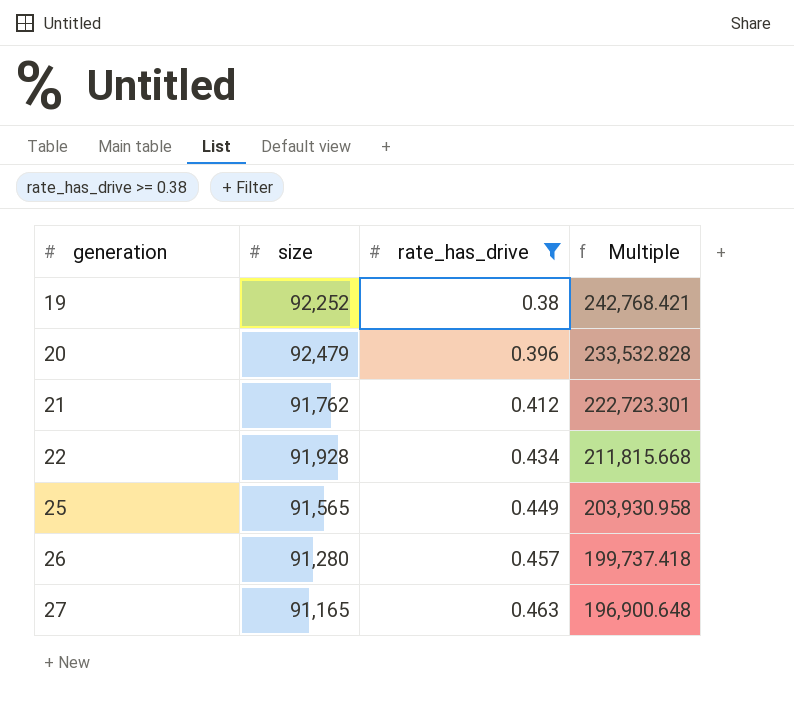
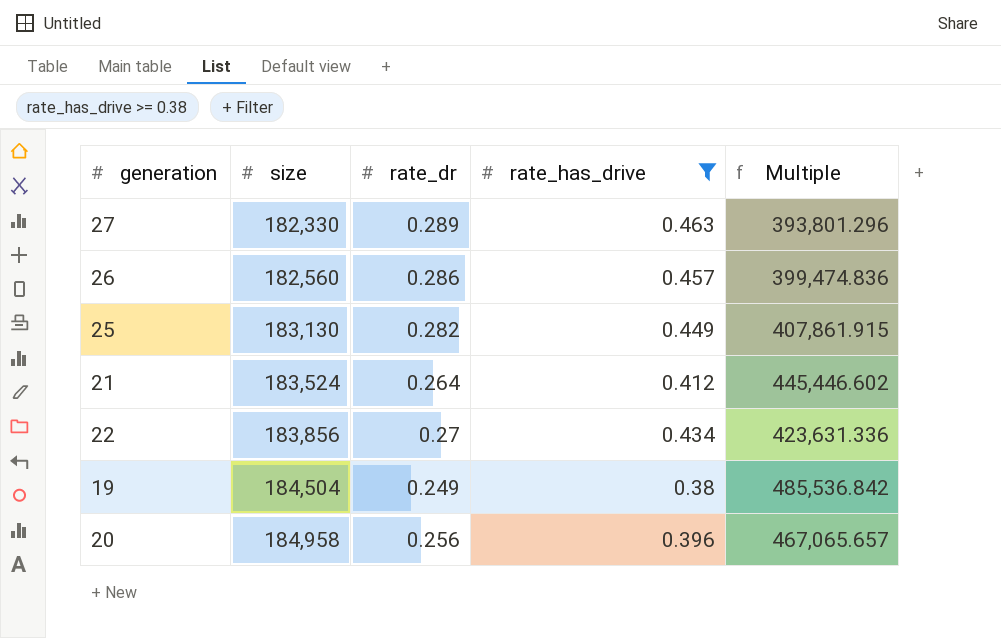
row order: generation ascending -> size ascending
column rate_dr | position: none -> 3
27 | size: 91,165 -> 182,330
27 | Multiple: 196,900.648 -> 393,801.296
26 | size: 91,280 -> 182,560
26 | Multiple: 199,737.418 -> 399,474.836
25 | size: 91,565 -> 183,130
25 | Multiple: 203,930.958 -> 407,861.915
21 | size: 91,762 -> 183,524
21 | Multiple: 222,723.301 -> 445,446.602
22 | size: 91,928 -> 183,856
22 | Multiple: 211,815.668 -> 423,631.336
19 | size: 92,252 -> 184,504
19 | Multiple: 242,768.421 -> 485,536.842
20 | size: 92,479 -> 184,958
20 | Multiple: 233,532.828 -> 467,065.657

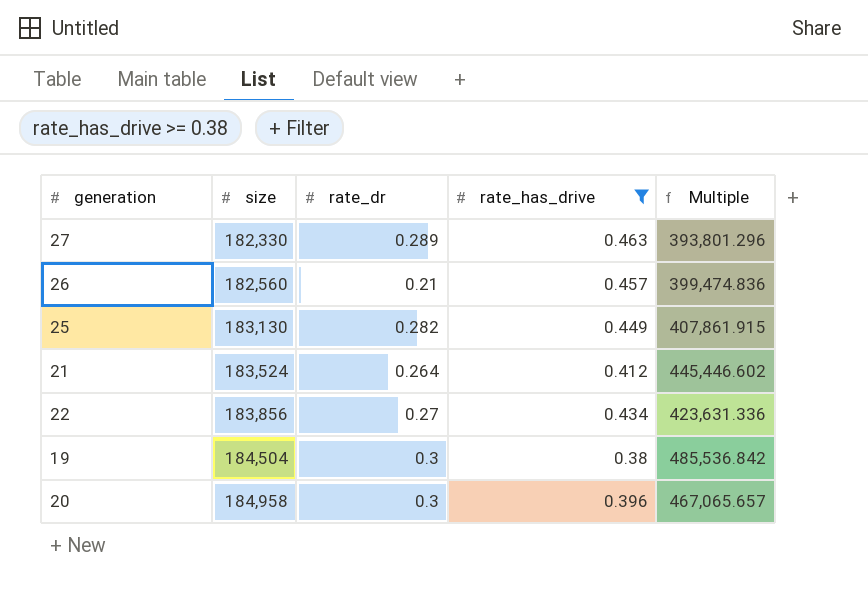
26 | rate_dr: 0.286 -> 0.21
19 | rate_dr: 0.249 -> 0.3
20 | rate_dr: 0.256 -> 0.3

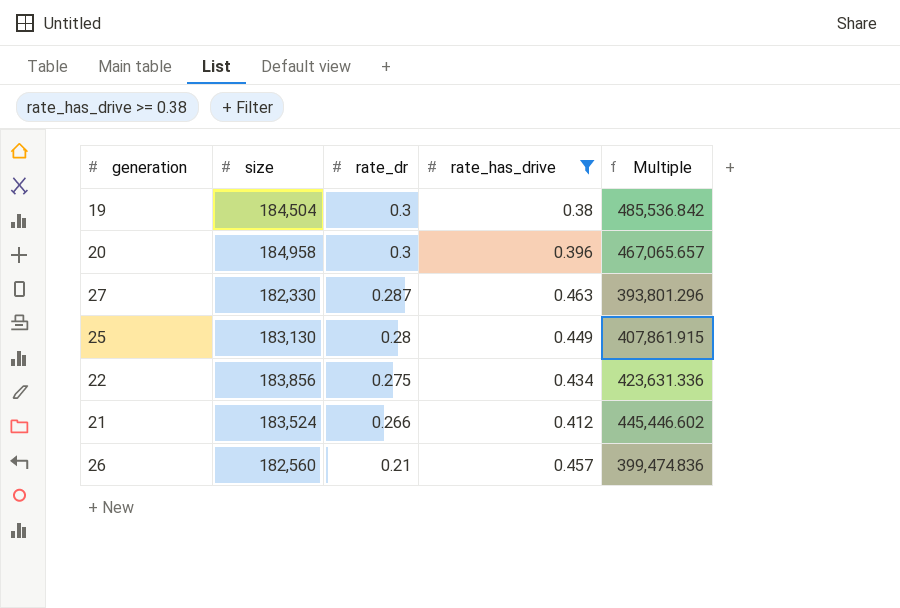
row order: size ascending -> rate_dr descending
27 | rate_dr: 0.289 -> 0.287
25 | rate_dr: 0.282 -> 0.28
22 | rate_dr: 0.27 -> 0.275
21 | rate_dr: 0.264 -> 0.266

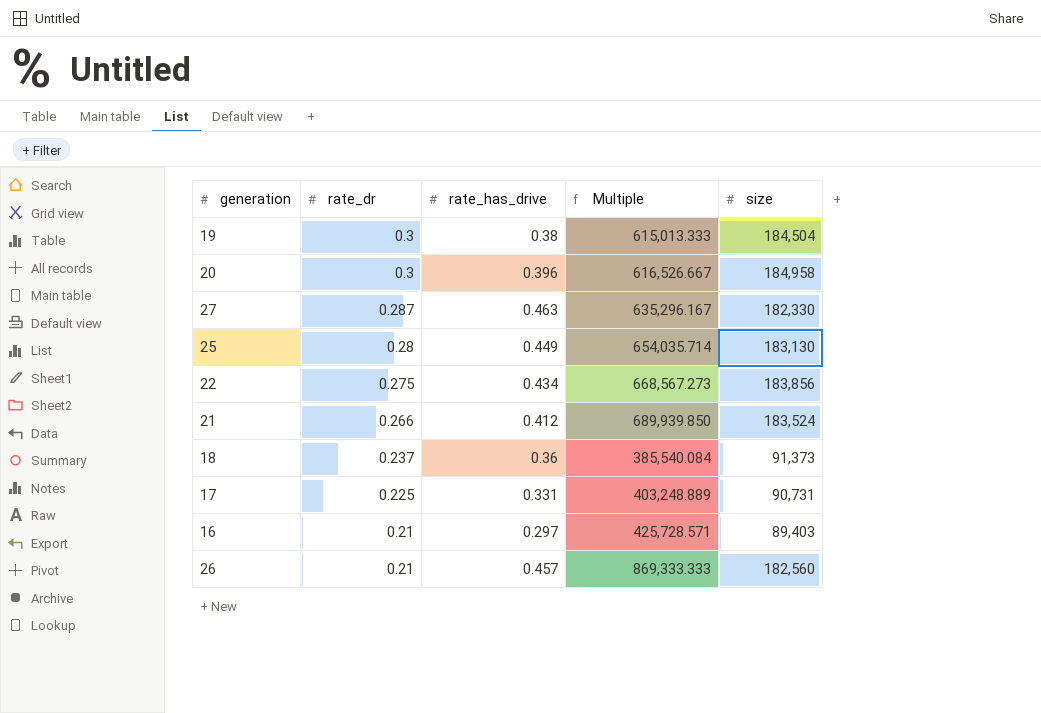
filter: rate_has_drive >= 0.38 -> none
column Multiple | formula: [size] / [rate_has_drive] -> [size] / [rate_dr]
column size | position: 2 -> 5

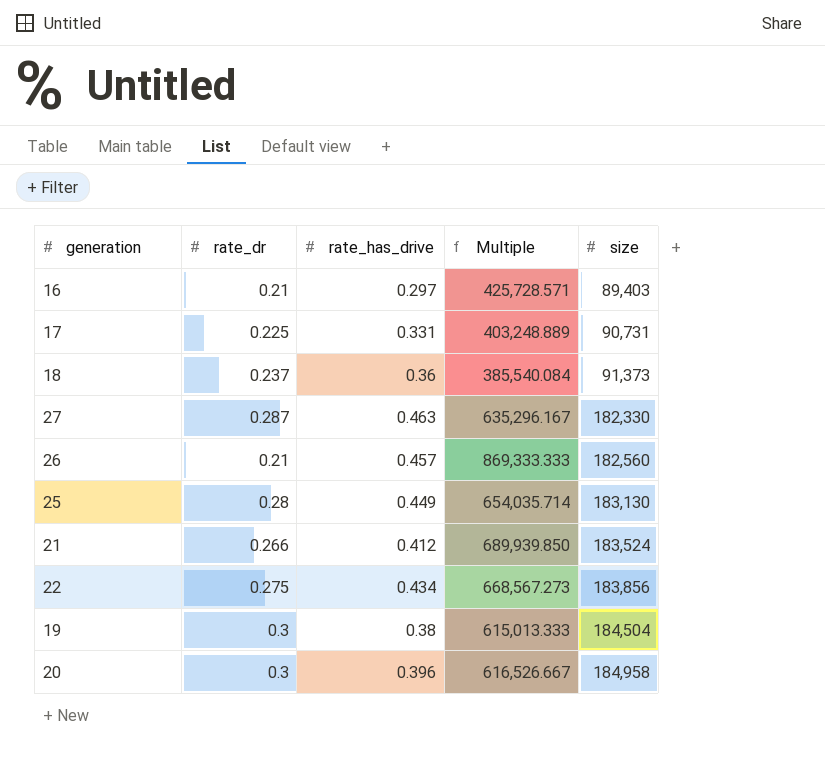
row order: rate_dr descending -> size ascending

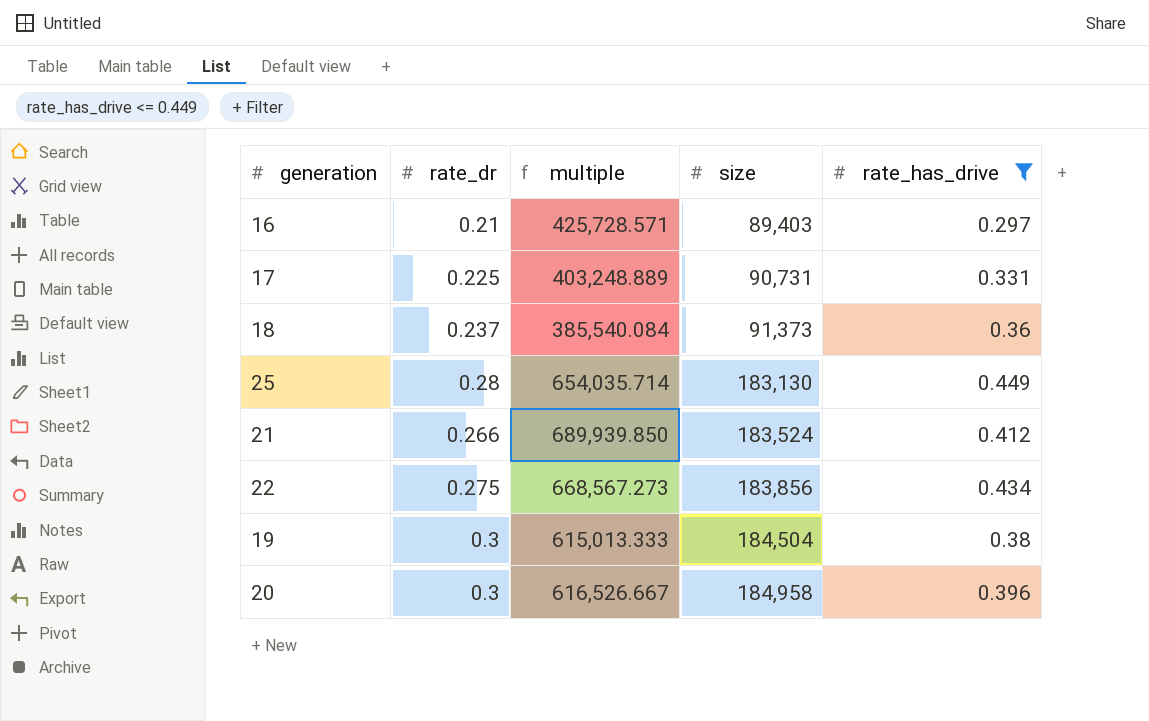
filter: none -> rate_has_drive <= 0.449
column name: Multiple -> multiple
column rate_has_drive | position: 3 -> 5

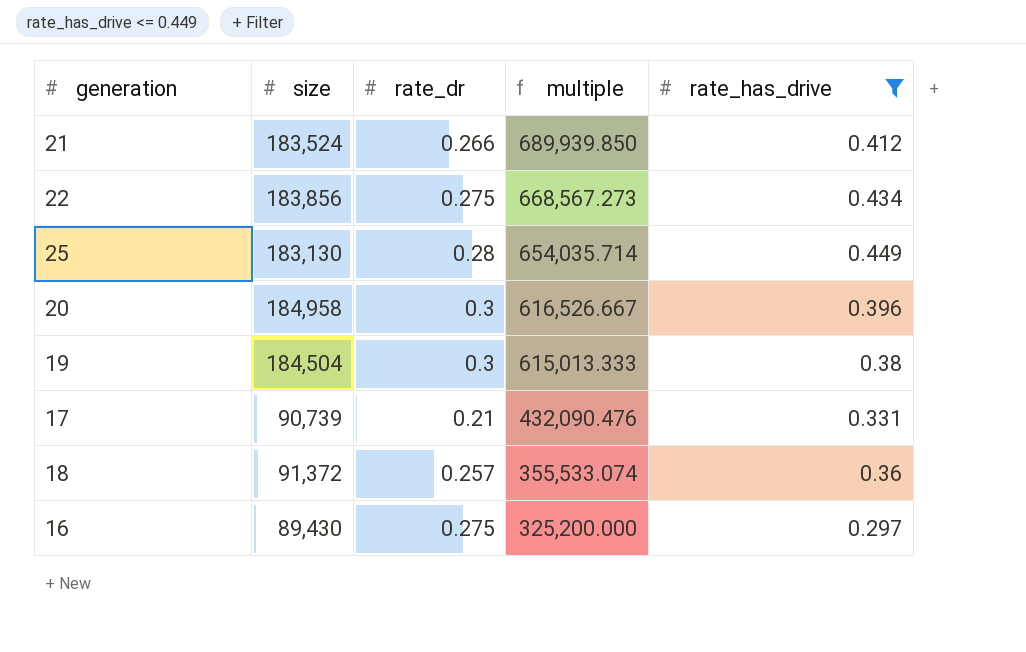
row order: size ascending -> multiple descending
column size | position: 4 -> 2
17 | size: 90,731 -> 90,739
17 | rate_dr: 0.225 -> 0.21
17 | multiple: 403,248.889 -> 432,090.476
18 | size: 91,373 -> 91,372
18 | rate_dr: 0.237 -> 0.257
18 | multiple: 385,540.084 -> 355,533.074
16 | size: 89,403 -> 89,430
16 | rate_dr: 0.21 -> 0.275
16 | multiple: 425,728.571 -> 325,200.000

